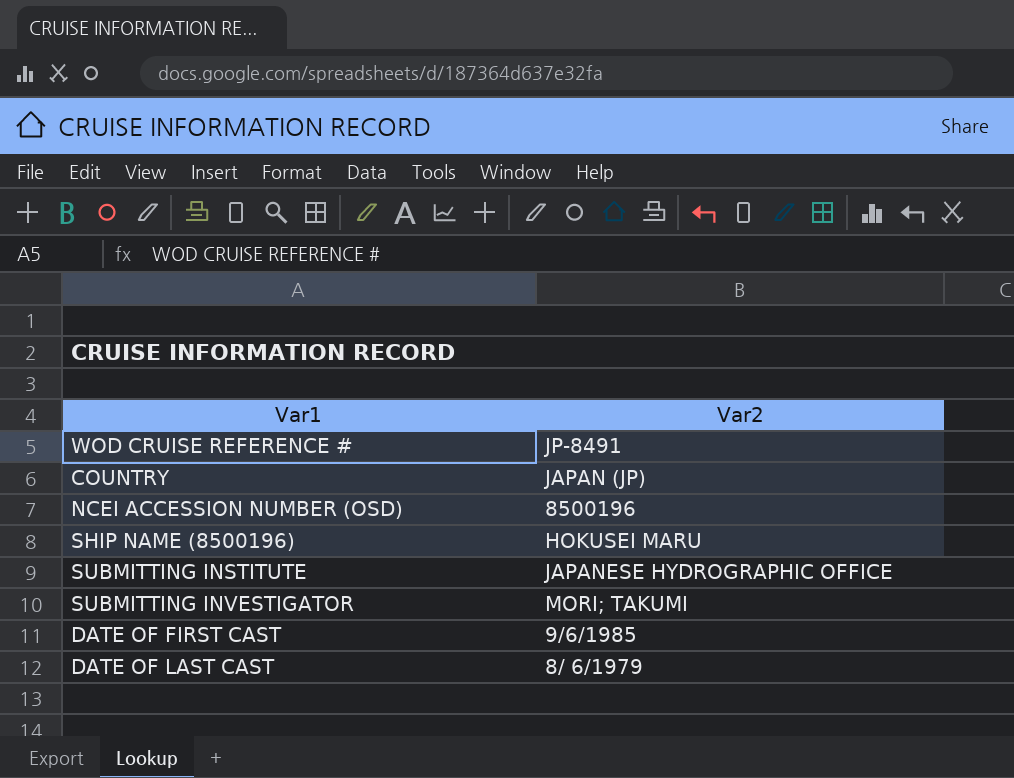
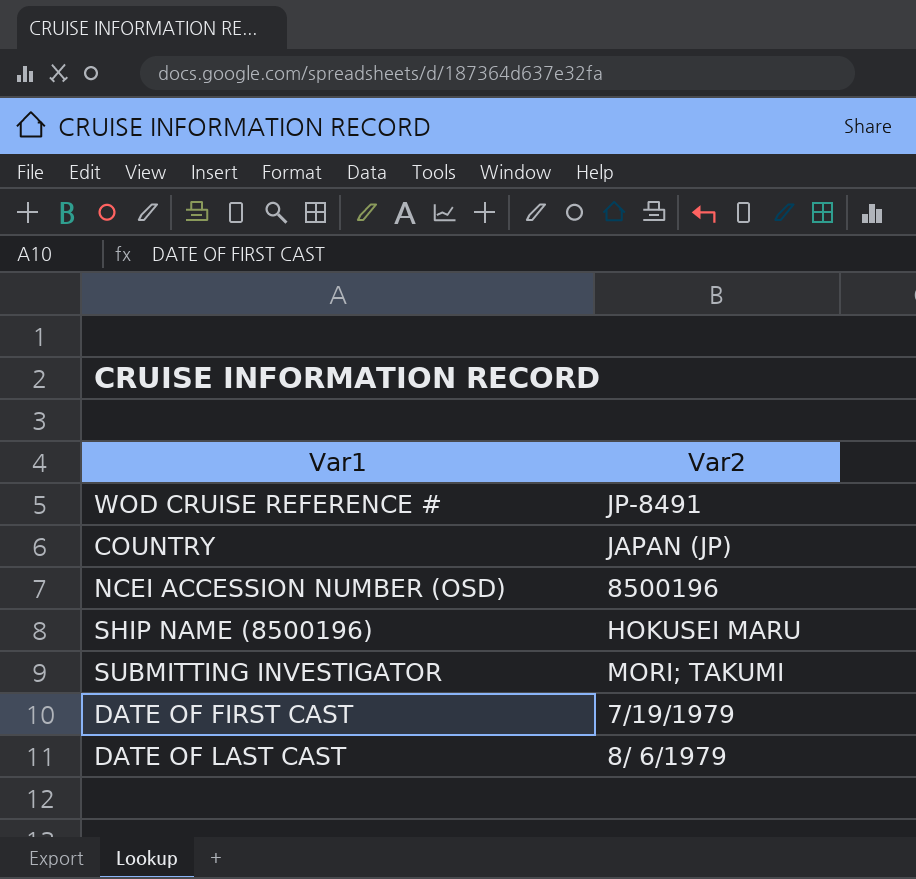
row SUBMITTING INSTITUTE: JAPANESE HYDROGRAPHIC OFFICE -> none
DATE OF FIRST CAST | Var2: 9/6/1985 -> 7/19/1979

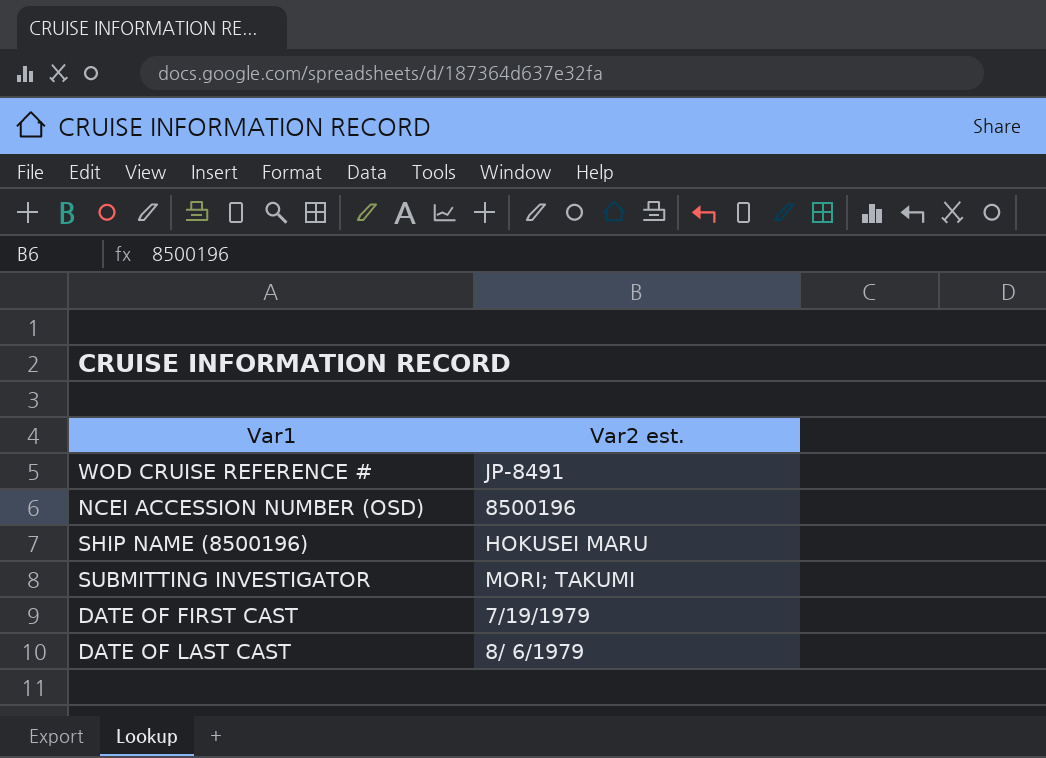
column name: Var2 -> Var2 est.
row COUNTRY: JAPAN (JP) -> none

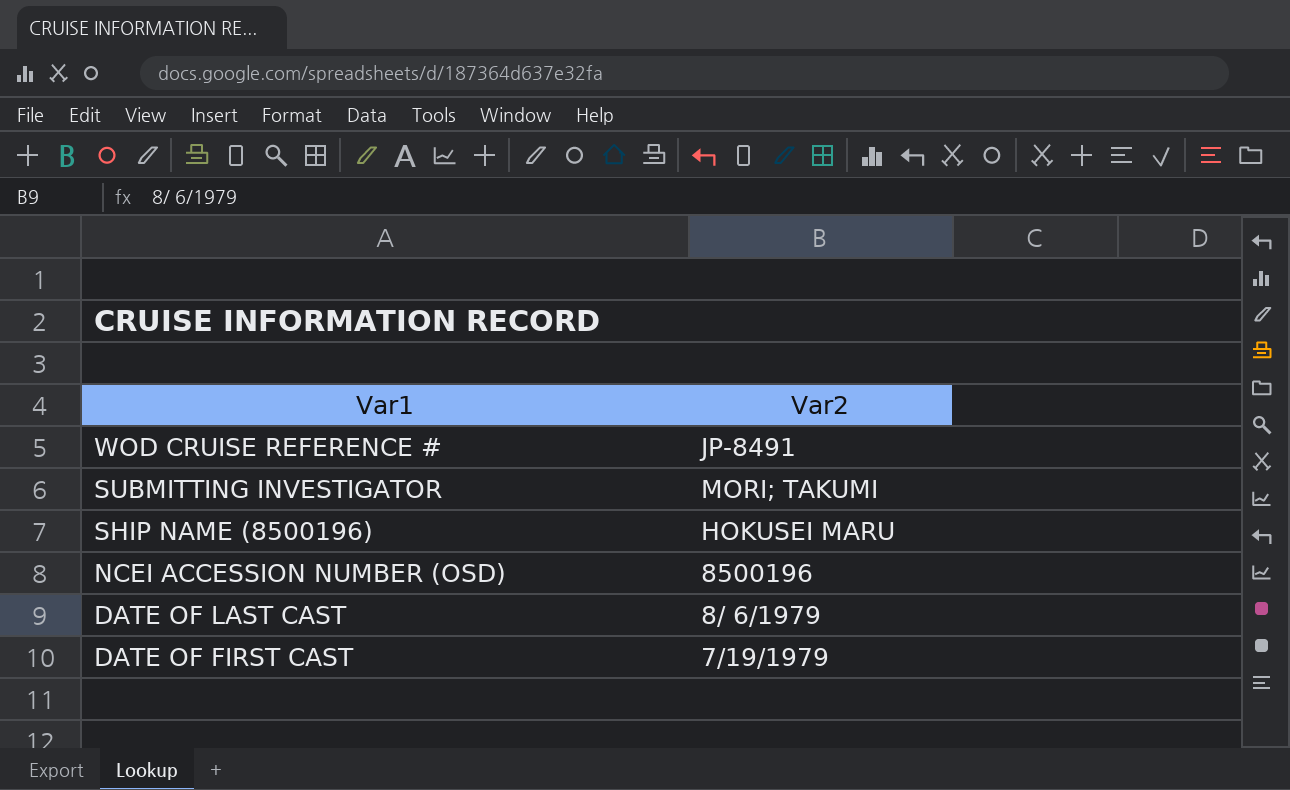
row order: none -> Var1 descending
column name: Var2 est. -> Var2

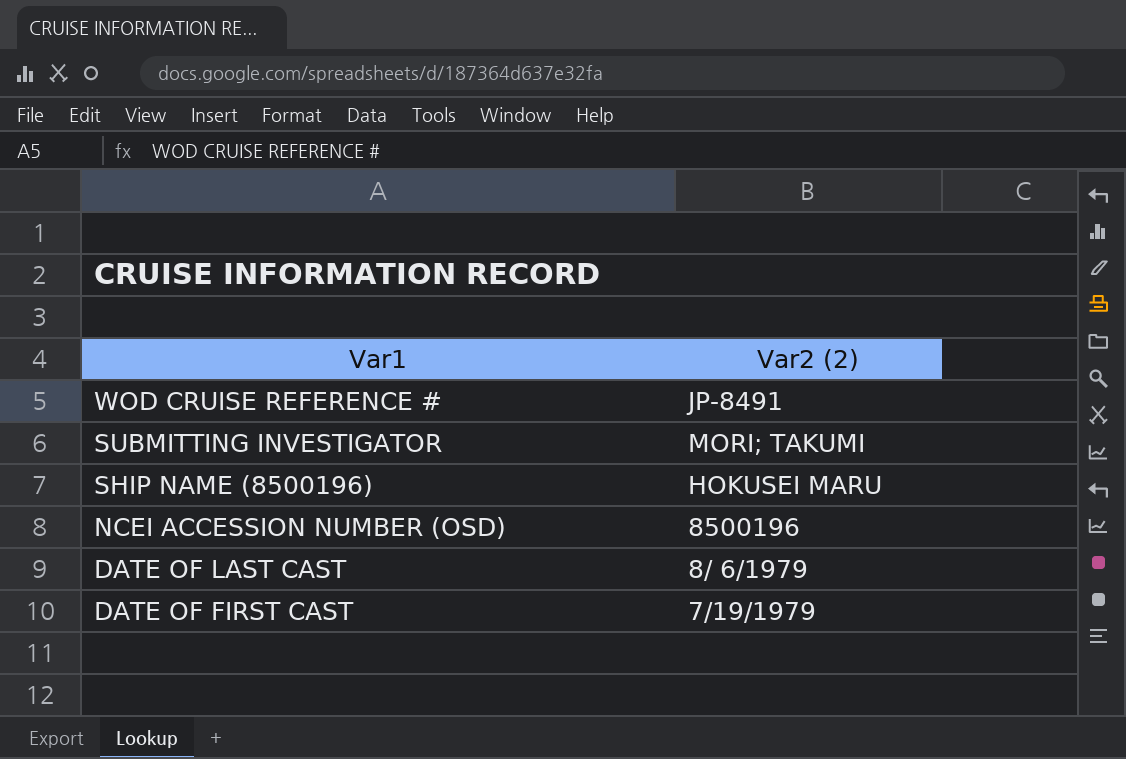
column name: Var2 -> Var2 (2)

